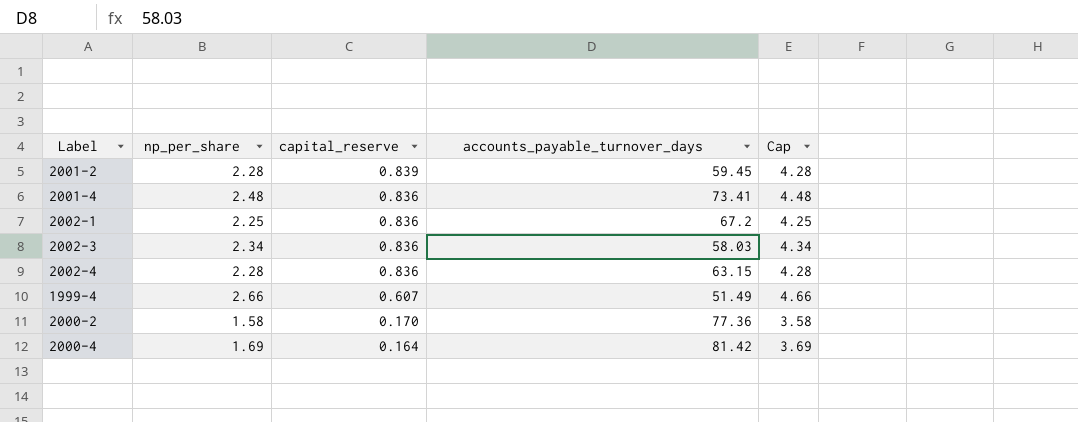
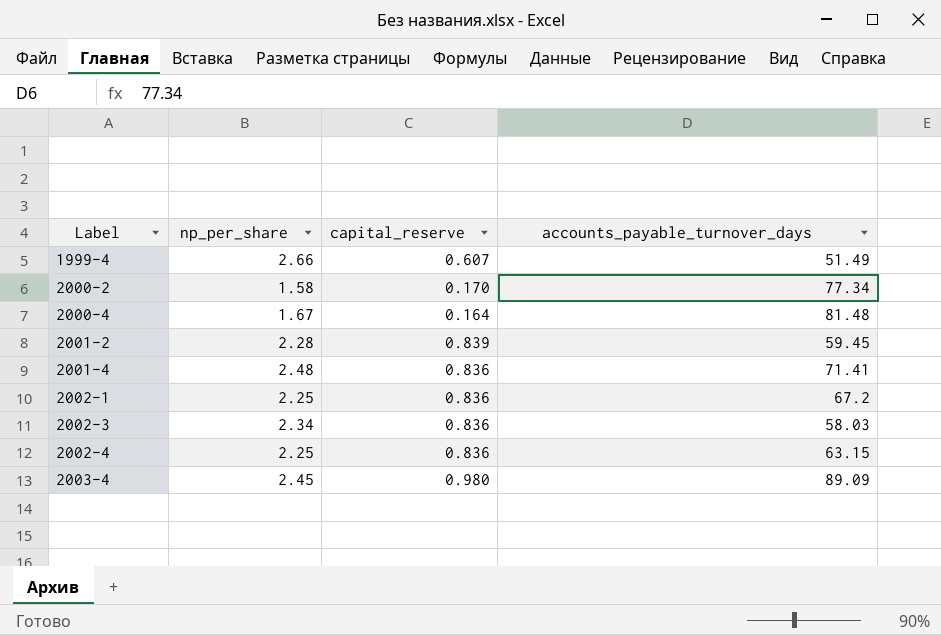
row order: capital_reserve descending -> Label ascending
column Cap | formula: [np_per_share] + 2 -> none
2000-2 | accounts_payable_turnover_days: 77.36 -> 77.34
2000-4 | np_per_share: 1.69 -> 1.67
2000-4 | accounts_payable_turnover_days: 81.42 -> 81.48
2001-4 | accounts_payable_turnover_days: 73.41 -> 71.41
2002-4 | np_per_share: 2.28 -> 2.25
row 2003-4: none -> 2.45 | 0.980 | 89.09

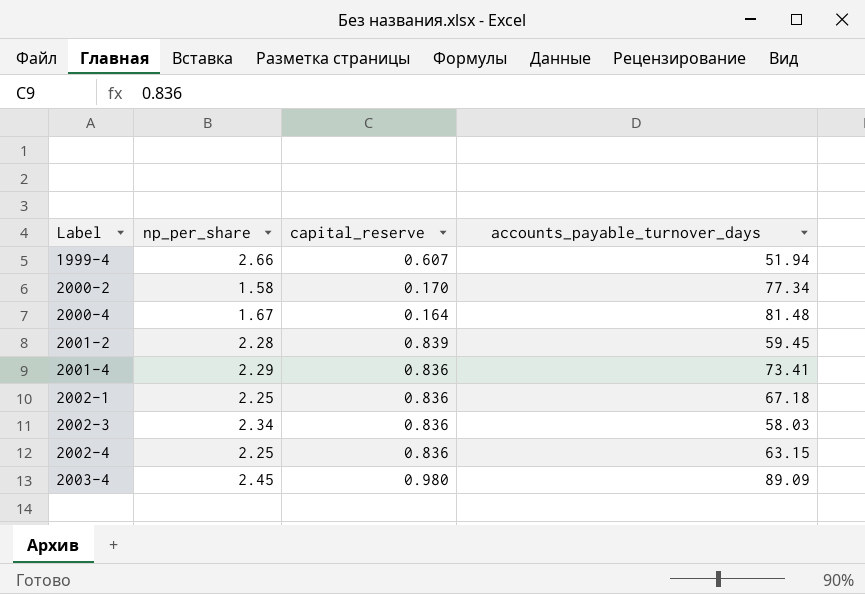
1999-4 | accounts_payable_turnover_days: 51.49 -> 51.94
2001-4 | np_per_share: 2.48 -> 2.29
2001-4 | accounts_payable_turnover_days: 71.41 -> 73.41
2002-1 | accounts_payable_turnover_days: 67.2 -> 67.18

